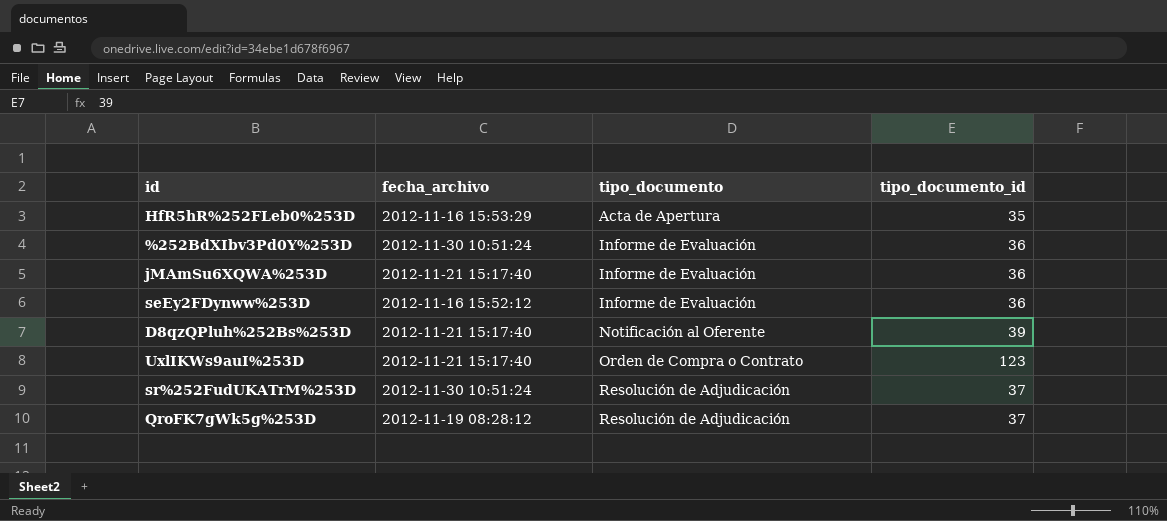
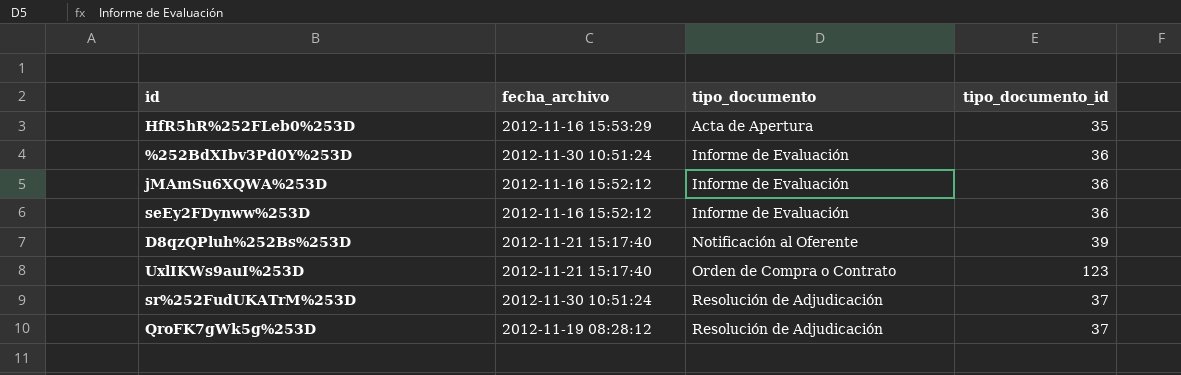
jMAmSu6XQWA%253D | fecha_archivo: 2012-11-21 15:17:40 -> 2012-11-16 15:52:12

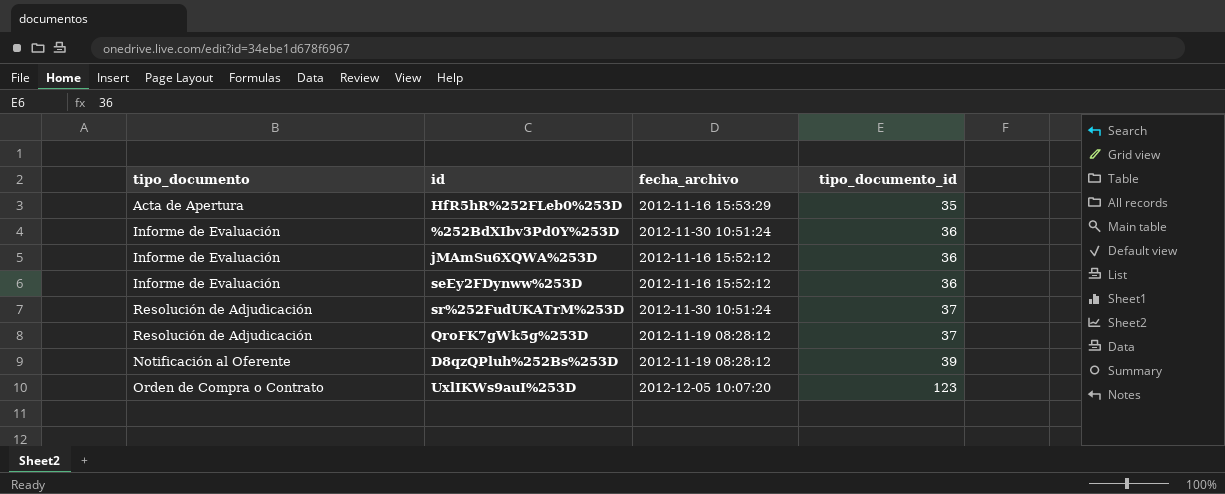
row order: tipo_documento ascending -> tipo_documento_id ascending
column tipo_documento | position: 3 -> 1
D8qzQPluh%252Bs%253D | fecha_archivo: 2012-11-21 15:17:40 -> 2012-11-19 08:28:12
UxlIKWs9auI%253D | fecha_archivo: 2012-11-21 15:17:40 -> 2012-12-05 10:07:20

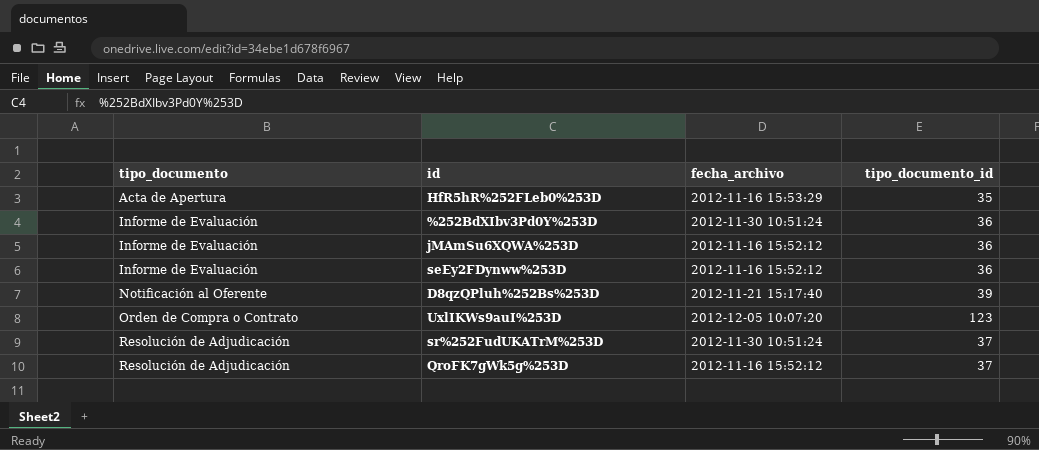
row order: tipo_documento_id ascending -> tipo_documento ascending
D8qzQPluh%252Bs%253D | fecha_archivo: 2012-11-19 08:28:12 -> 2012-11-21 15:17:40
QroFK7gWk5g%253D | fecha_archivo: 2012-11-19 08:28:12 -> 2012-11-16 15:52:12

